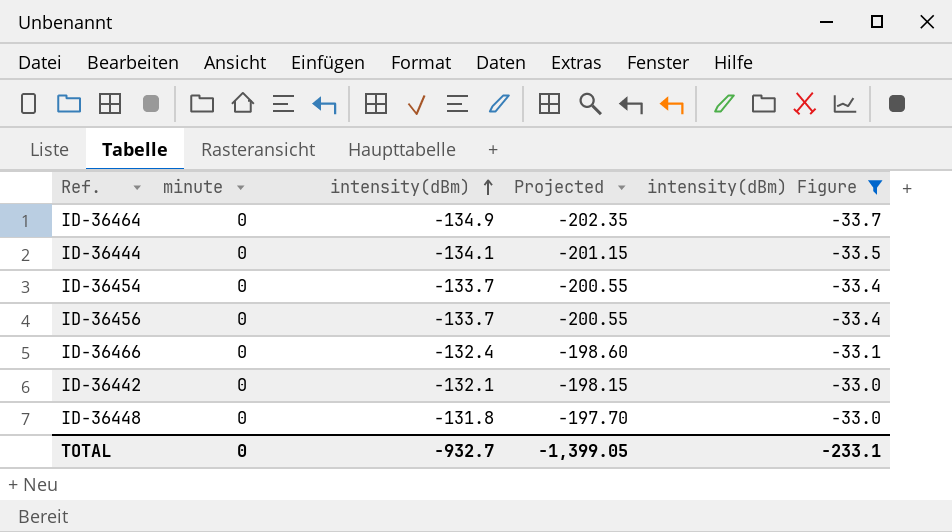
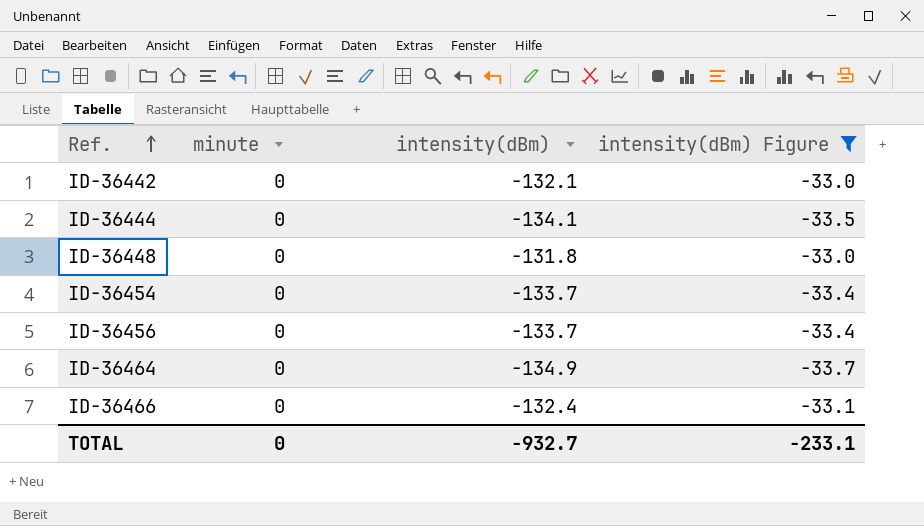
row order: intensity(dBm) ascending -> Ref. ascending
column Projected | formula: [intensity(dBm)] * 1.5 -> none

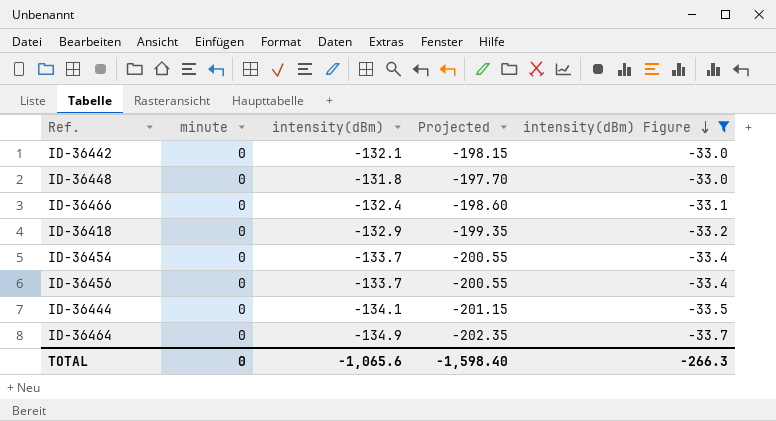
row order: Ref. ascending -> intensity(dBm) Figure descending
column Projected | formula: none -> [intensity(dBm)] * 1.5
row ID-36418: none -> 0 | -132.9 | -199.35 | -33.2
TOTAL | intensity(dBm): -932.7 -> -1,065.6
TOTAL | intensity(dBm) Figure: -233.1 -> -266.3

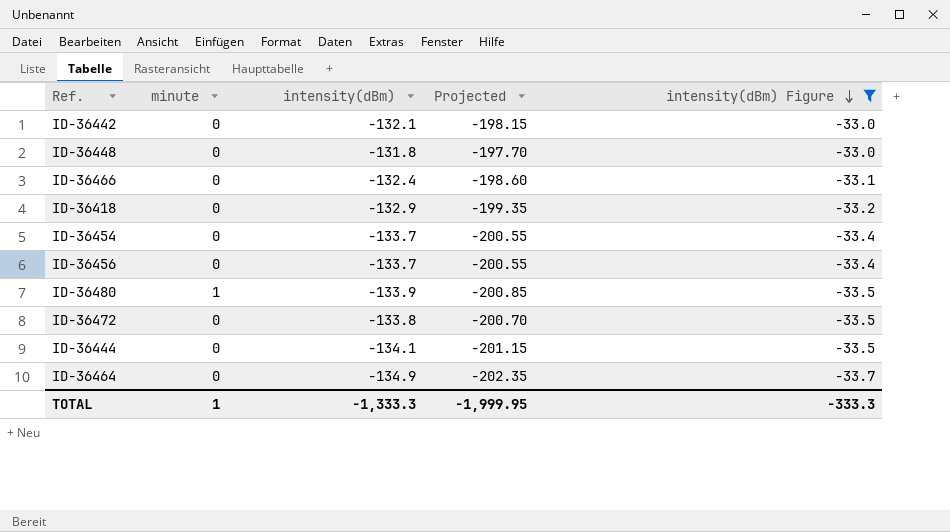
row ID-36480: none -> 1 | -133.9 | -200.85 | -33.5
row ID-36472: none -> 0 | -133.8 | -200.70 | -33.5
TOTAL | minute: 0 -> 1
TOTAL | intensity(dBm): -1,065.6 -> -1,333.3
TOTAL | Projected: -1,598.40 -> -1,999.95
TOTAL | intensity(dBm) Figure: -266.3 -> -333.3

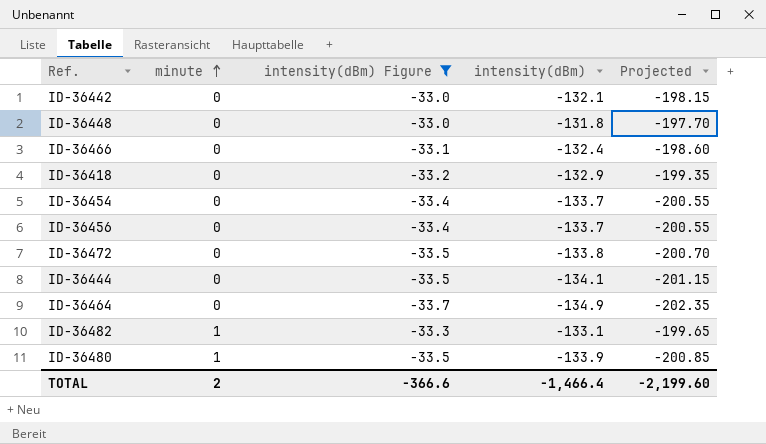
row order: intensity(dBm) Figure descending -> minute ascending
column intensity(dBm) Figure | position: 5 -> 3
row ID-36482: none -> 1 | -33.3 | -133.1 | -199.65
TOTAL | minute: 1 -> 2
TOTAL | intensity(dBm) Figure: -333.3 -> -366.6
TOTAL | intensity(dBm): -1,333.3 -> -1,466.4
TOTAL | Projected: -1,999.95 -> -2,199.60

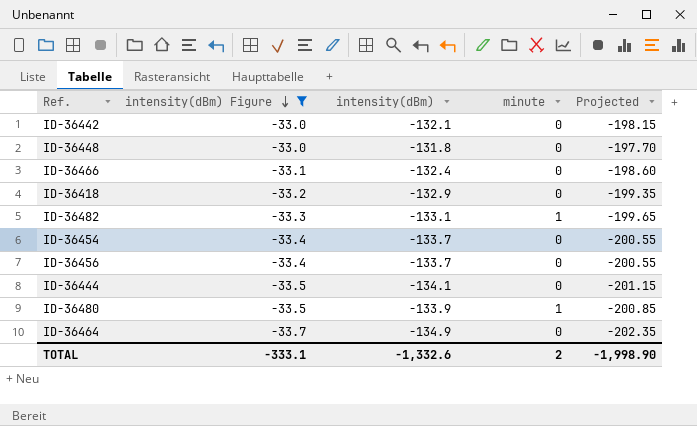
row order: minute ascending -> intensity(dBm) Figure descending
column minute | position: 2 -> 4
row ID-36472: 0 | -33.5 | -133.8 | -200.70 -> none
TOTAL | intensity(dBm) Figure: -366.6 -> -333.1
TOTAL | intensity(dBm): -1,466.4 -> -1,332.6
TOTAL | Projected: -2,199.60 -> -1,998.90

